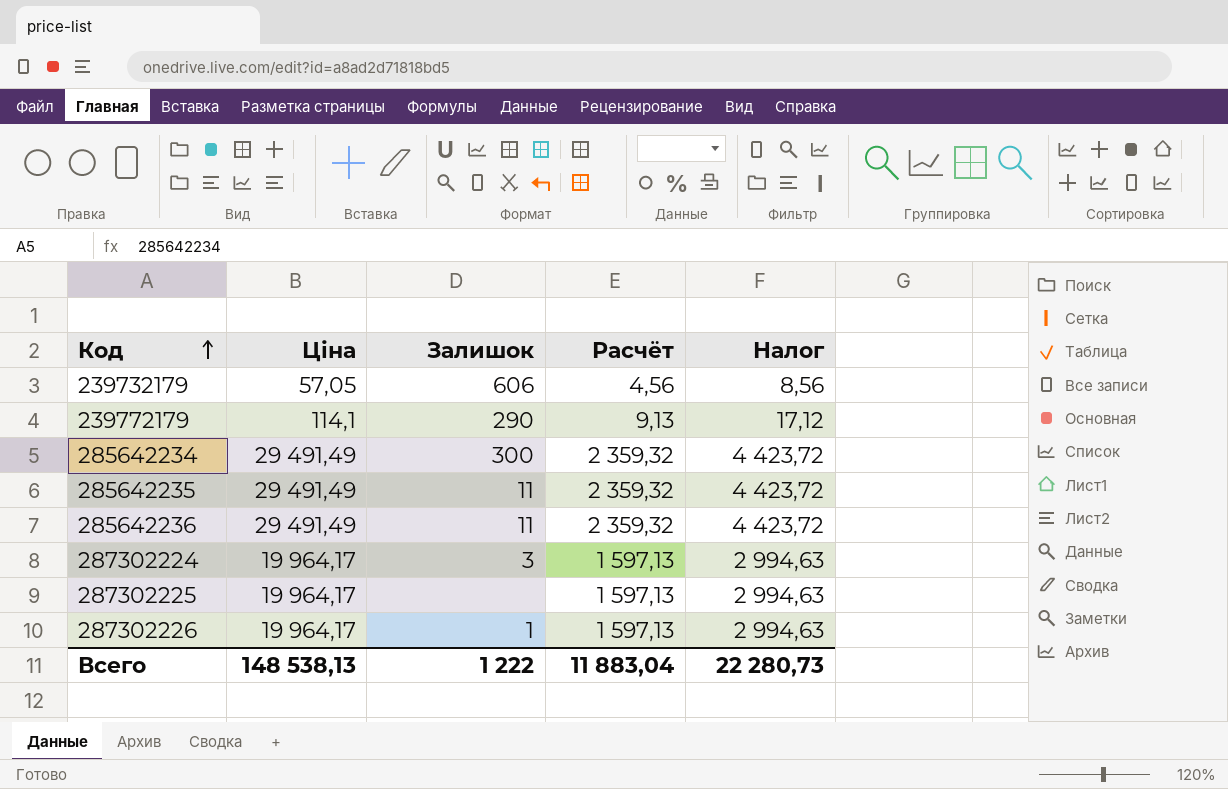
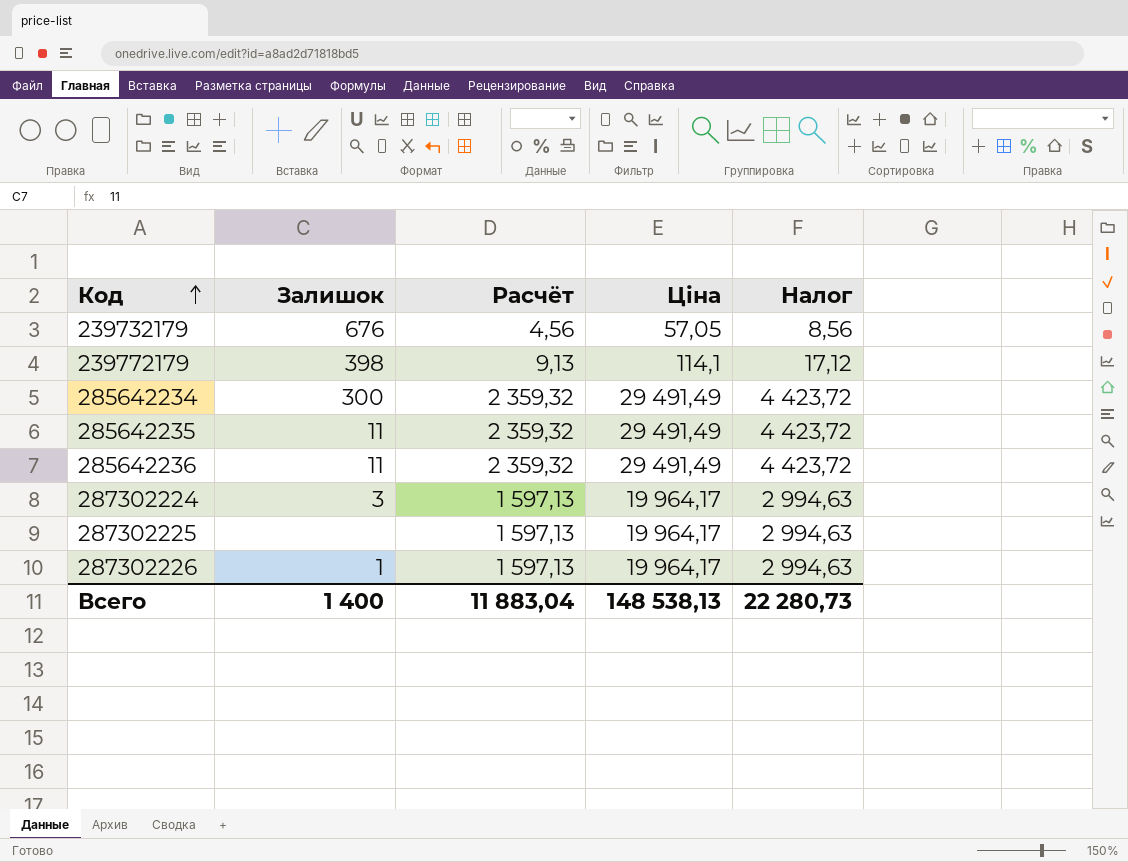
column Ціна | position: 2 -> 4
239732179 | Залишок: 606 -> 676
239772179 | Залишок: 290 -> 398
Всего | Залишок: 1 222 -> 1 400

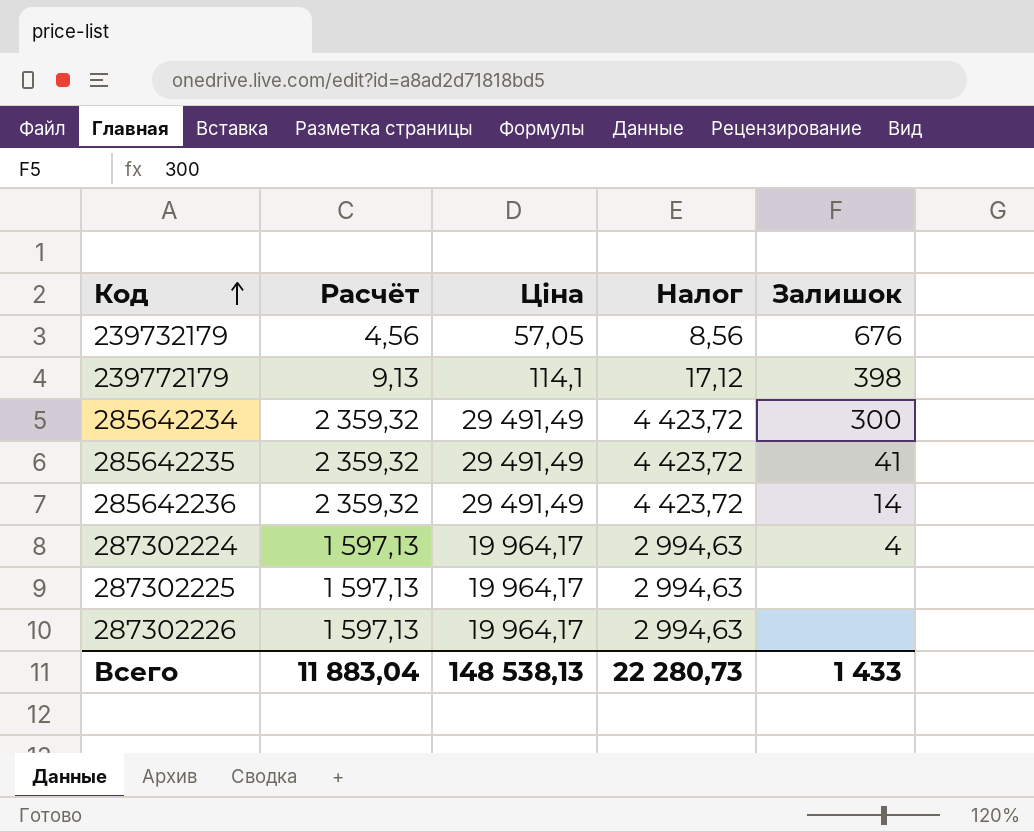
column Залишок | position: 2 -> 5
285642235 | Залишок: 11 -> 41
285642236 | Залишок: 11 -> 14
287302224 | Залишок: 3 -> 4
287302226 | Залишок: 1 -> none
Всего | Залишок: 1 400 -> 1 433

